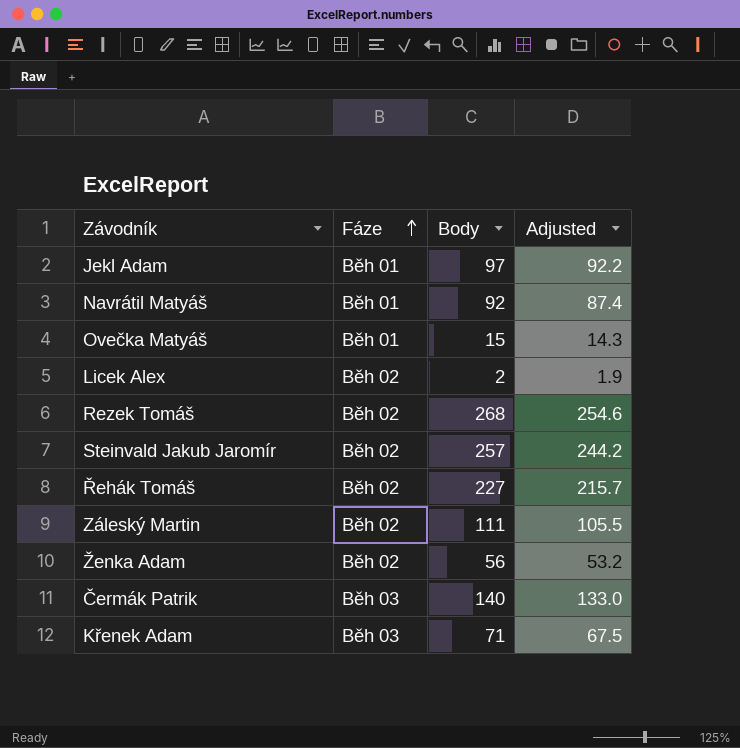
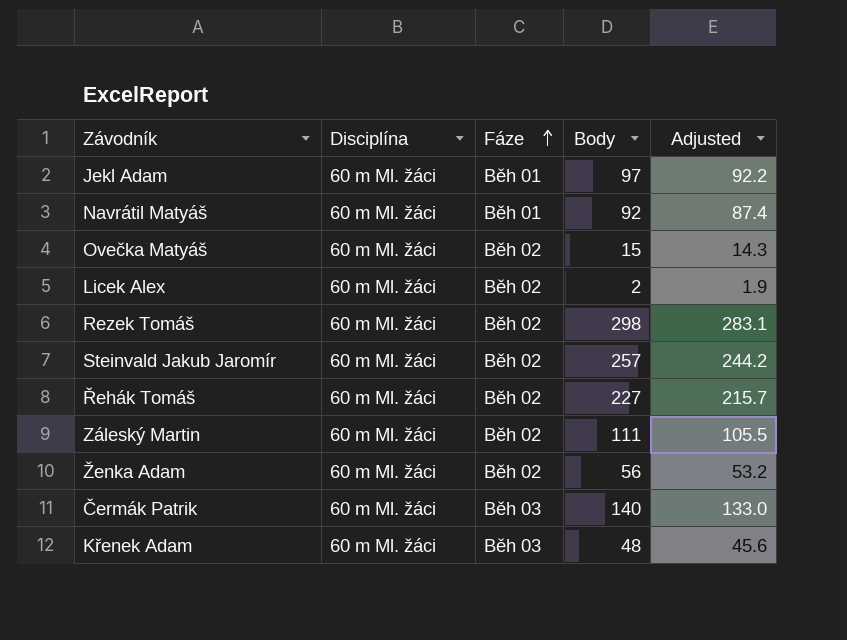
column Disciplína | position: none -> 2
Ovečka Matyáš | Fáze: Běh 01 -> Běh 02
Rezek Tomáš | Body: 268 -> 298
Rezek Tomáš | Adjusted: 254.6 -> 283.1
Křenek Adam | Body: 71 -> 48
Křenek Adam | Adjusted: 67.5 -> 45.6

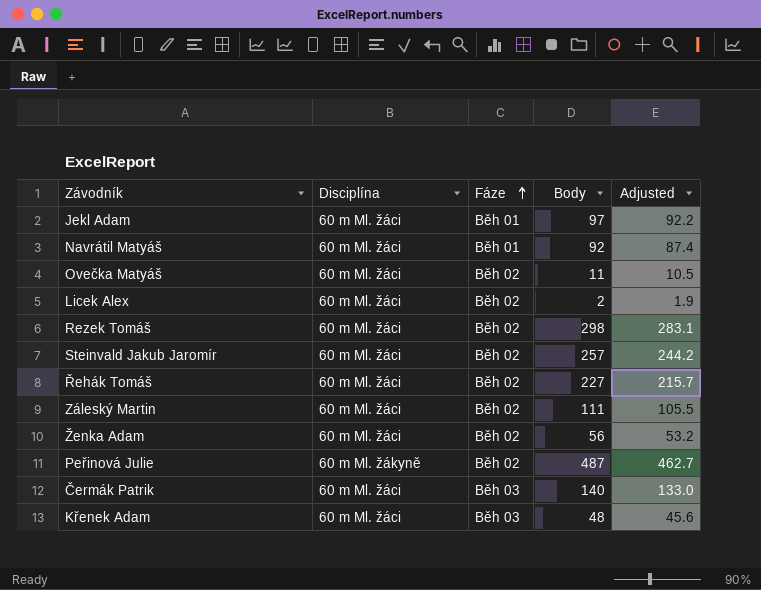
Ovečka Matyáš | Body: 15 -> 11
Ovečka Matyáš | Adjusted: 14.3 -> 10.5
row Peřinová Julie: none -> 60 m Ml. žákyně | Běh 02 | 487 | 462.7

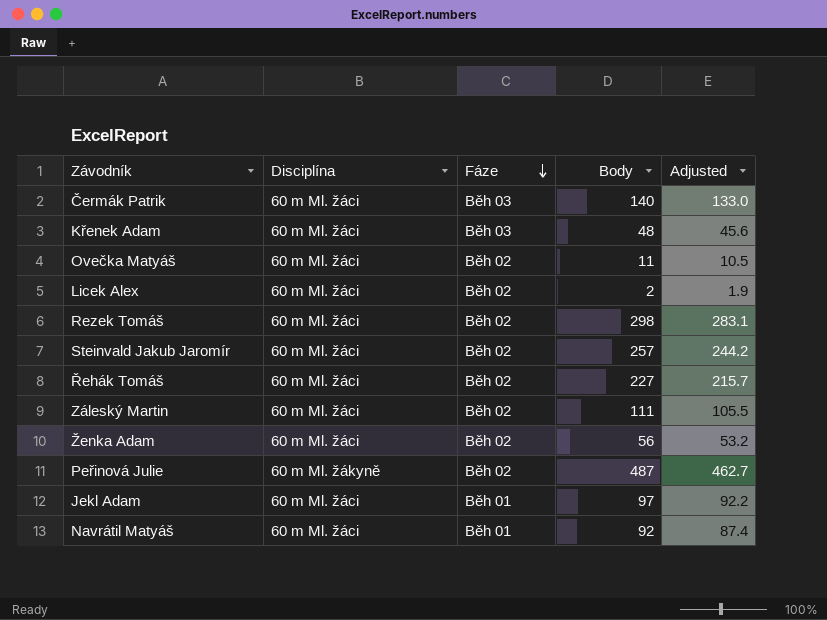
row order: Fáze ascending -> Fáze descending

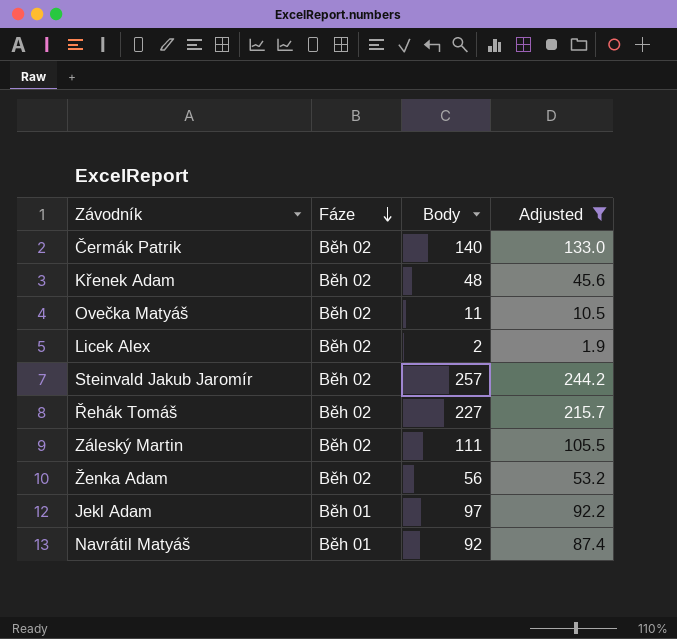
filter: none -> Adjusted <= 244.2
column Disciplína | position: 2 -> none
Čermák Patrik | Fáze: Běh 03 -> Běh 02
Křenek Adam | Fáze: Běh 03 -> Běh 02

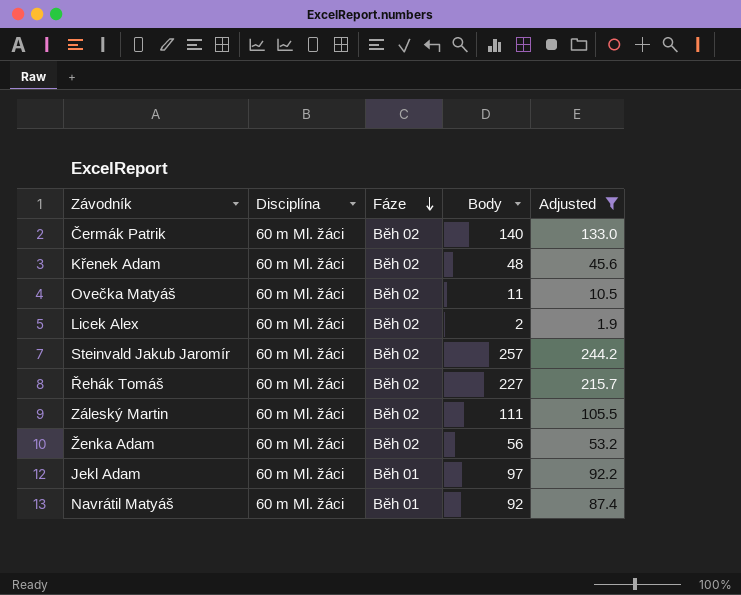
column Disciplína | position: none -> 2

